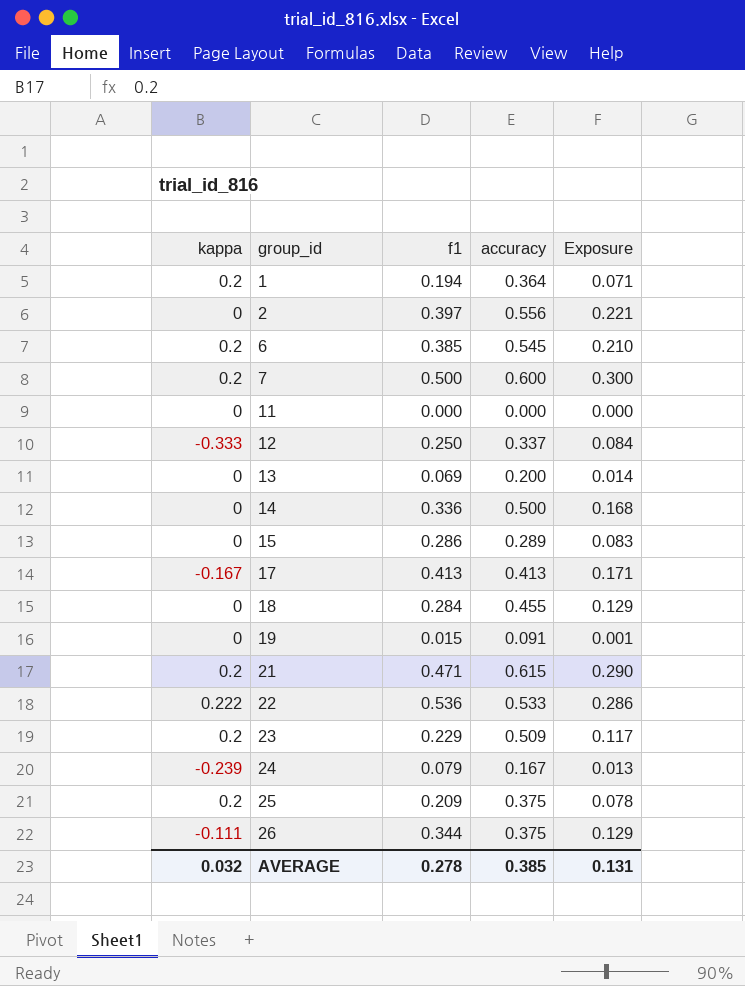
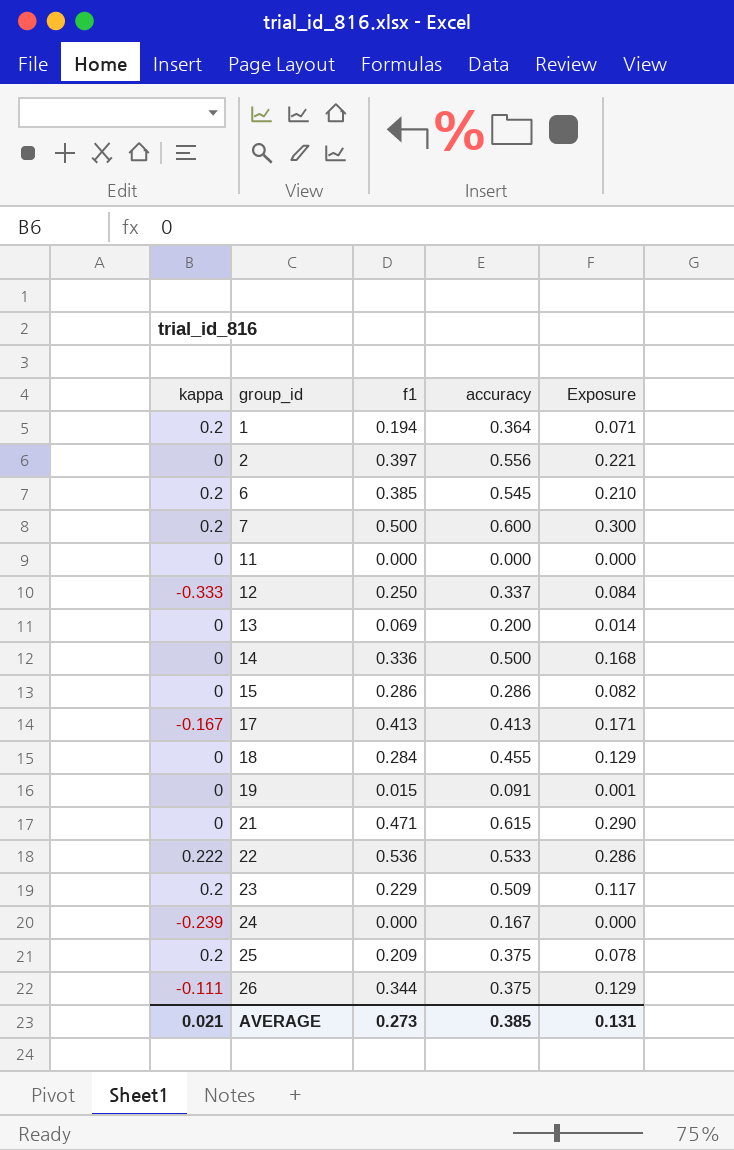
15 | accuracy: 0.289 -> 0.286
15 | Exposure: 0.083 -> 0.082
21 | kappa: 0.2 -> 0
24 | f1: 0.079 -> 0.000
24 | Exposure: 0.013 -> 0.000
AVERAGE | kappa: 0.032 -> 0.021
AVERAGE | f1: 0.278 -> 0.273

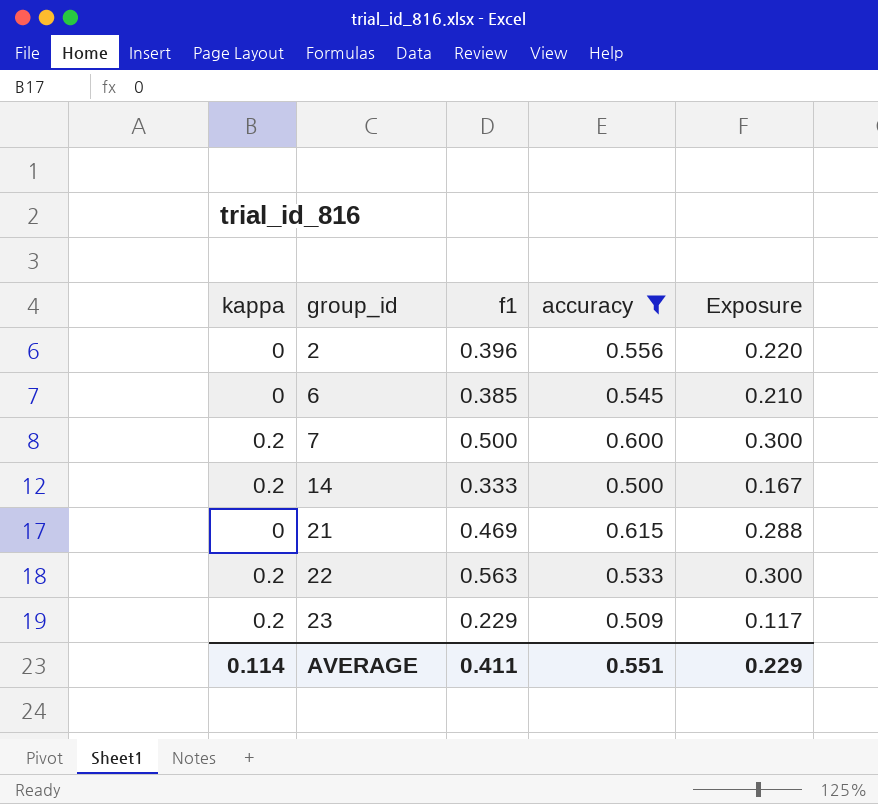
filter: none -> accuracy >= 0.500
2 | f1: 0.397 -> 0.396
2 | Exposure: 0.221 -> 0.220
6 | kappa: 0.2 -> 0
14 | kappa: 0 -> 0.2
14 | f1: 0.336 -> 0.333
14 | Exposure: 0.168 -> 0.167
21 | f1: 0.471 -> 0.469
21 | Exposure: 0.290 -> 0.288
22 | kappa: 0.222 -> 0.2
22 | f1: 0.536 -> 0.563
22 | Exposure: 0.286 -> 0.300
AVERAGE | kappa: 0.021 -> 0.114
AVERAGE | f1: 0.273 -> 0.411
AVERAGE | accuracy: 0.385 -> 0.551
AVERAGE | Exposure: 0.131 -> 0.229

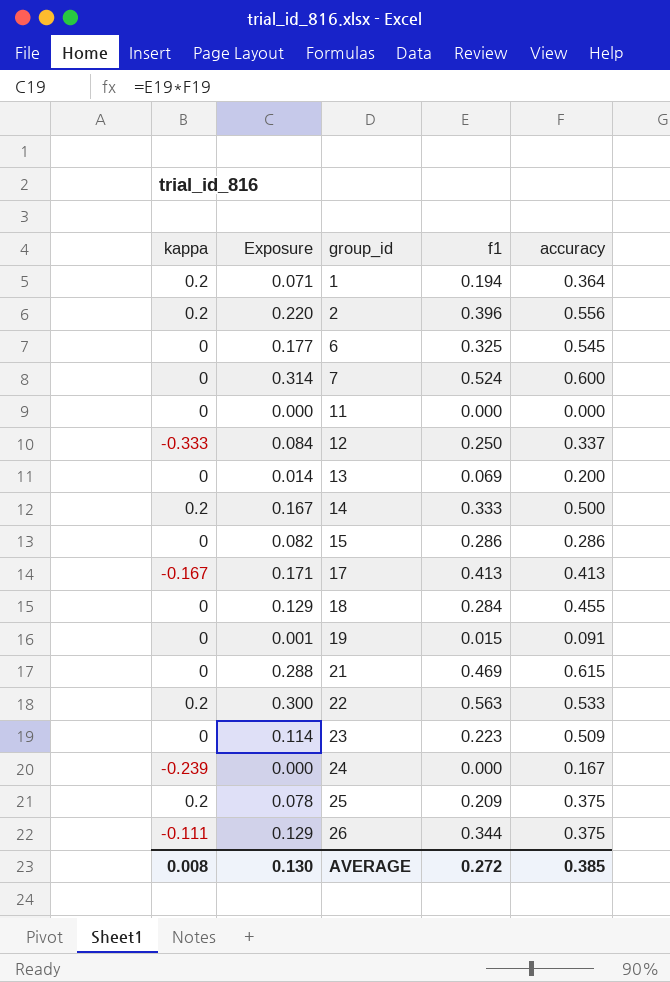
filter: accuracy >= 0.500 -> none
column Exposure | position: 5 -> 2
2 | kappa: 0 -> 0.2
6 | Exposure: 0.210 -> 0.177
6 | f1: 0.385 -> 0.325
7 | kappa: 0.2 -> 0
7 | Exposure: 0.300 -> 0.314
7 | f1: 0.500 -> 0.524
23 | kappa: 0.2 -> 0
23 | Exposure: 0.117 -> 0.114
23 | f1: 0.229 -> 0.223
AVERAGE | kappa: 0.114 -> 0.008
AVERAGE | Exposure: 0.229 -> 0.130
AVERAGE | f1: 0.411 -> 0.272
AVERAGE | accuracy: 0.551 -> 0.385

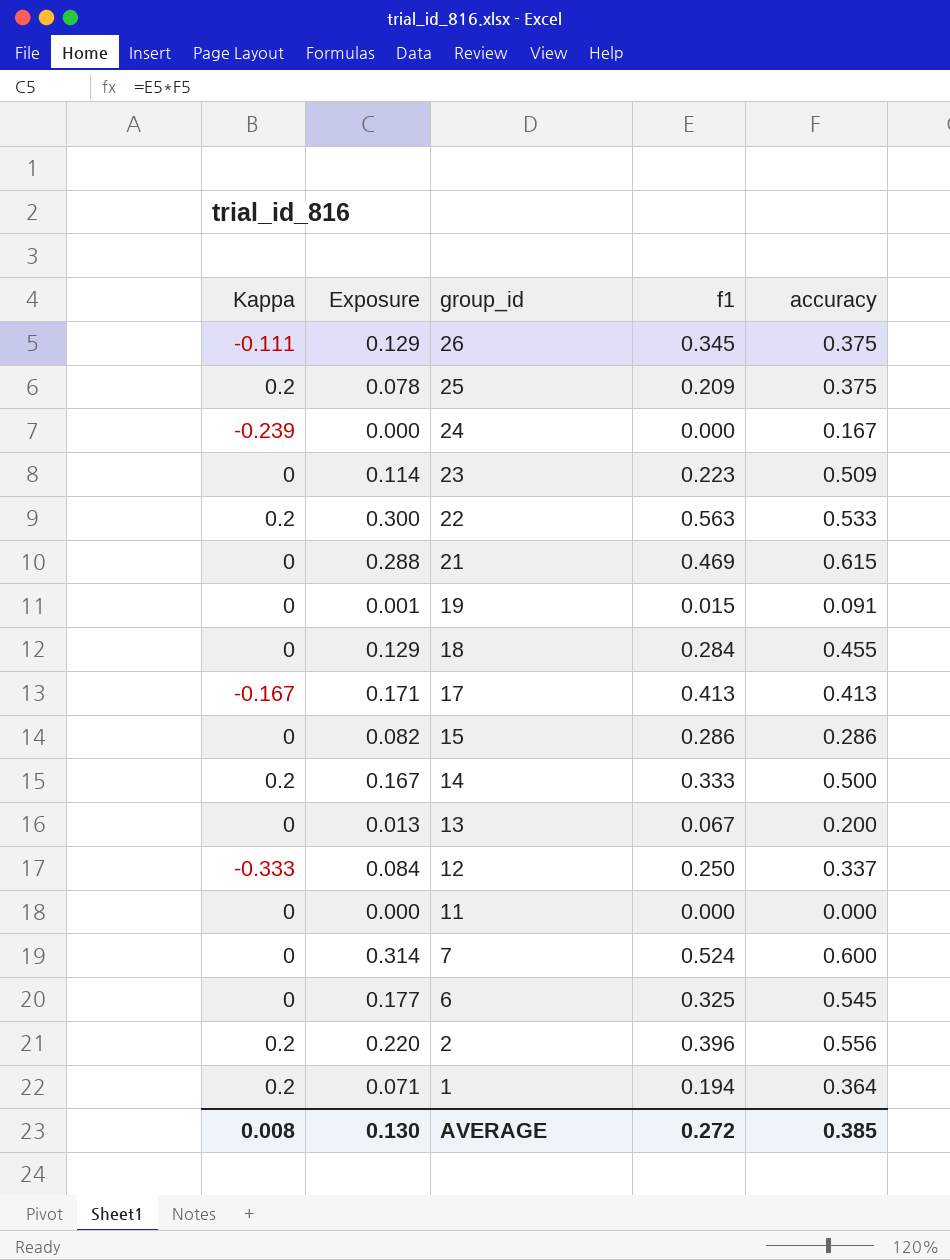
row order: group_id ascending -> group_id descending
column name: kappa -> Kappa
26 | f1: 0.344 -> 0.345
13 | Exposure: 0.014 -> 0.013
13 | f1: 0.069 -> 0.067

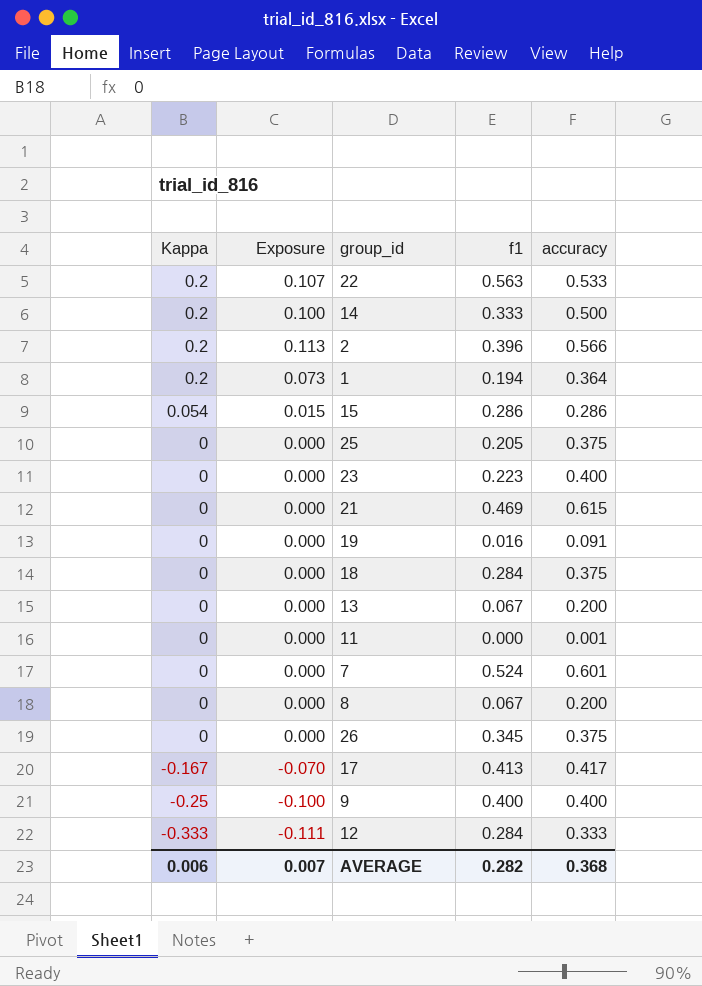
row order: group_id descending -> Kappa descending
column Exposure | formula: [f1] * [accuracy] -> [Kappa] * [accuracy]
row 24: -0.239 | 0.000 | 0.000 | 0.167 -> none
row 6: 0 | 0.177 | 0.325 | 0.545 -> none
2 | accuracy: 0.556 -> 0.566
15 | Kappa: 0 -> 0.054
25 | Kappa: 0.2 -> 0
25 | f1: 0.209 -> 0.205
23 | accuracy: 0.509 -> 0.400
19 | f1: 0.015 -> 0.016
18 | accuracy: 0.455 -> 0.375
11 | accuracy: 0.000 -> 0.001
7 | accuracy: 0.600 -> 0.601
row 8: none -> 0 | 0.000 | 0.067 | 0.200
26 | Kappa: -0.111 -> 0
17 | accuracy: 0.413 -> 0.417
row 9: none -> -0.25 | -0.100 | 0.400 | 0.400
12 | f1: 0.250 -> 0.284
12 | accuracy: 0.337 -> 0.333
AVERAGE | Kappa: 0.008 -> 0.006
AVERAGE | Exposure: 0.130 -> 0.007
AVERAGE | f1: 0.272 -> 0.282
AVERAGE | accuracy: 0.385 -> 0.368

